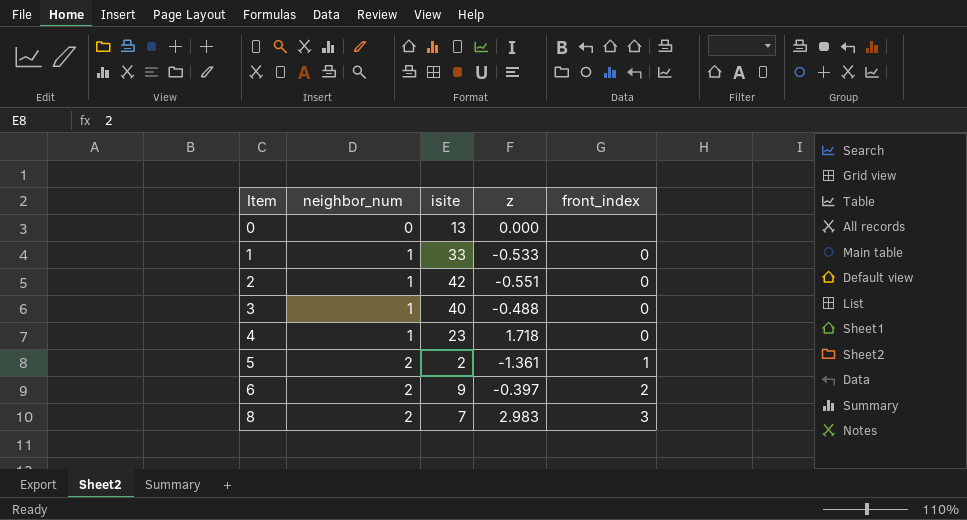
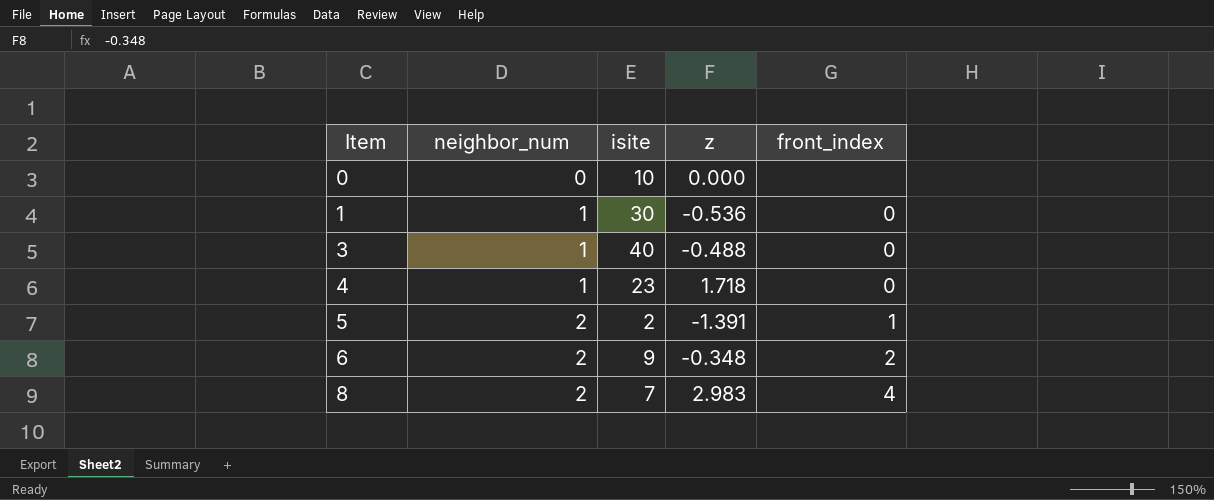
row 2: 1 | 42 | -0.551 | 0 -> none
0 | isite: 13 -> 10
1 | isite: 33 -> 30
1 | z: -0.533 -> -0.536
5 | z: -1.361 -> -1.391
6 | z: -0.397 -> -0.348
8 | front_index: 3 -> 4

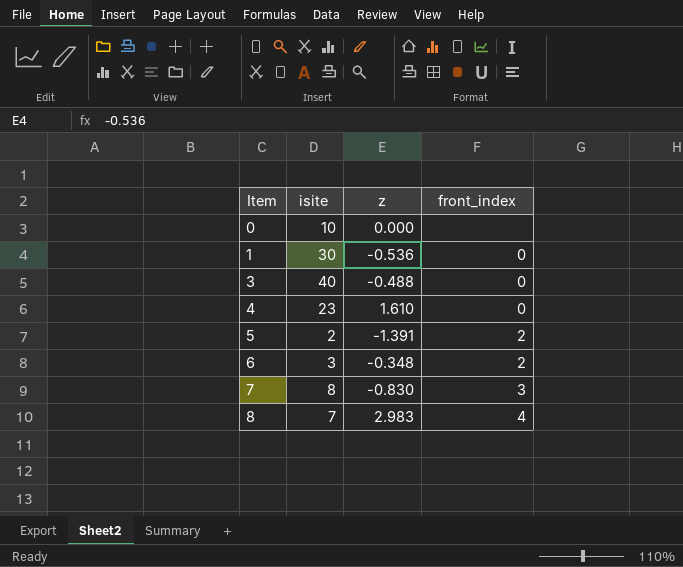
column neighbor_num | position: 2 -> none
4 | z: 1.718 -> 1.610
5 | front_index: 1 -> 2
6 | isite: 9 -> 3
row 7: none -> 8 | -0.830 | 3

